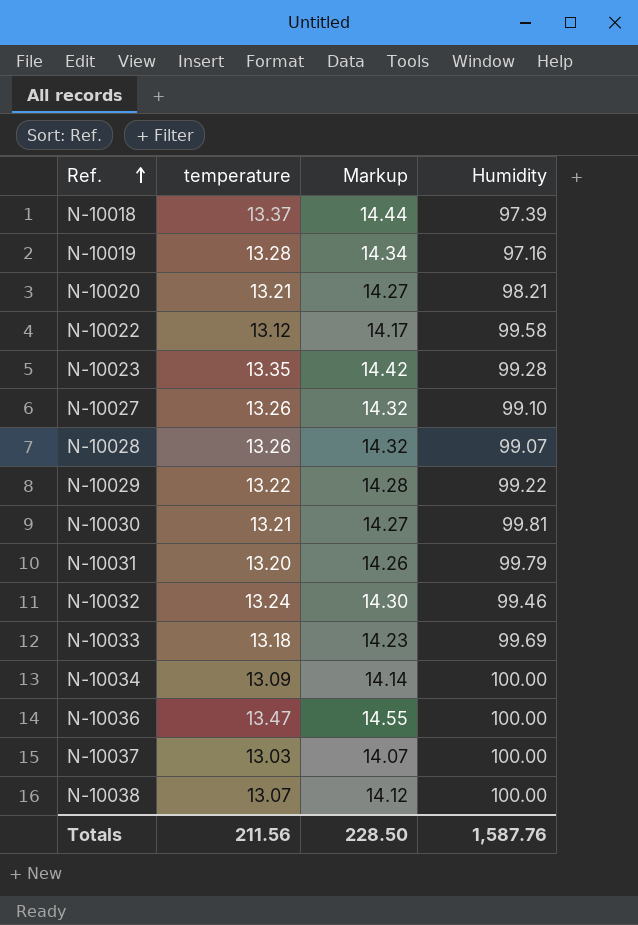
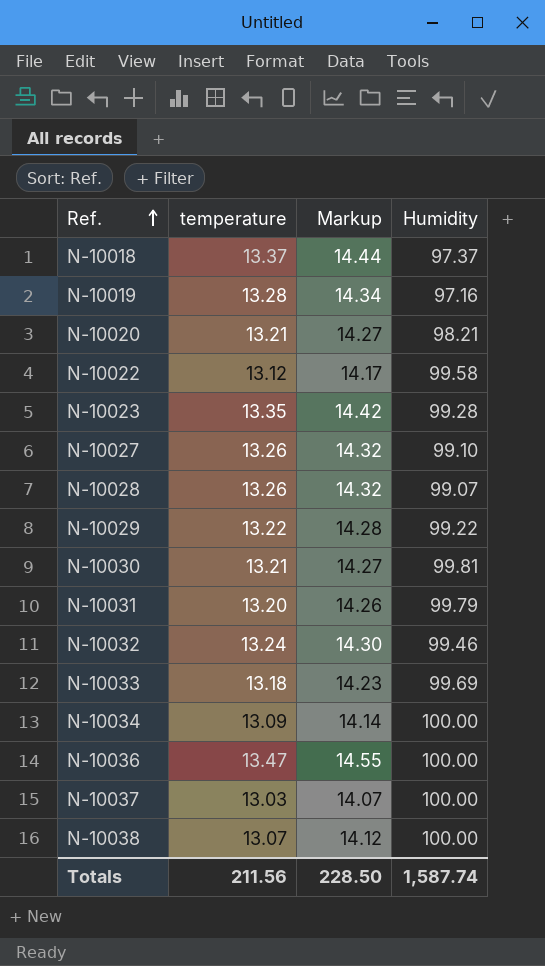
N-10018 | Humidity: 97.39 -> 97.37
Totals | Humidity: 1,587.76 -> 1,587.74

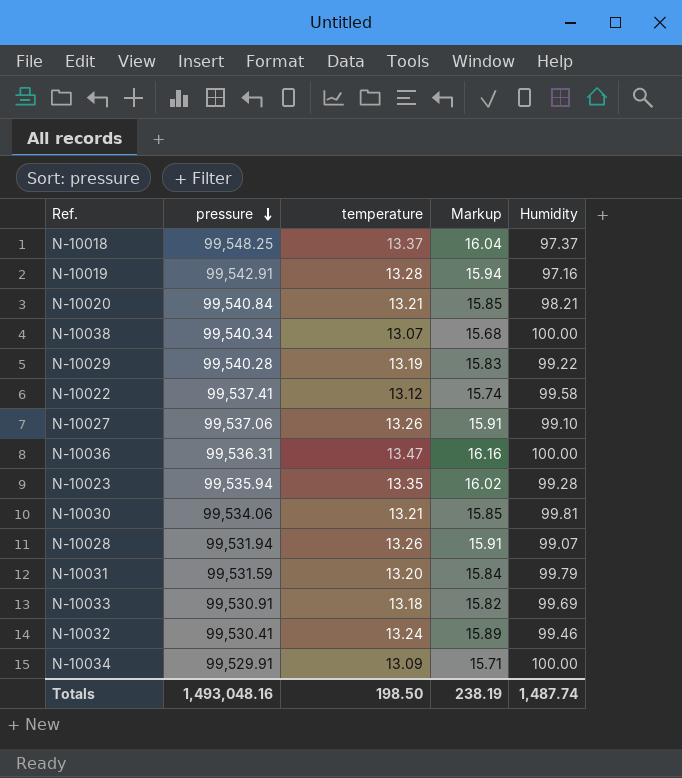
row order: Ref. ascending -> pressure descending
column pressure | position: none -> 2
column Markup | formula: [temperature] * 1.08 -> [temperature] * 1.2
row N-10037: 13.03 | 14.07 | 100.00 -> none
N-10029 | temperature: 13.22 -> 13.19
Totals | temperature: 211.56 -> 198.50
Totals | Markup: 228.50 -> 238.19
Totals | Humidity: 1,587.74 -> 1,487.74

